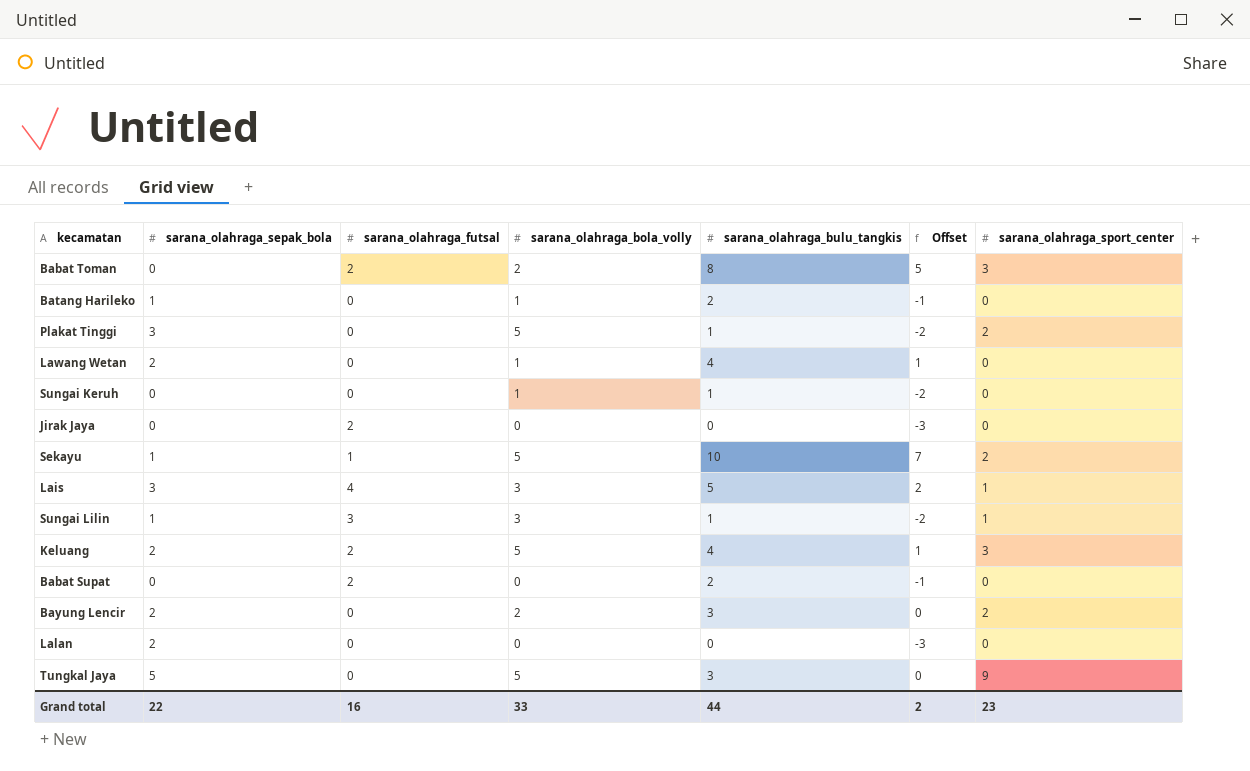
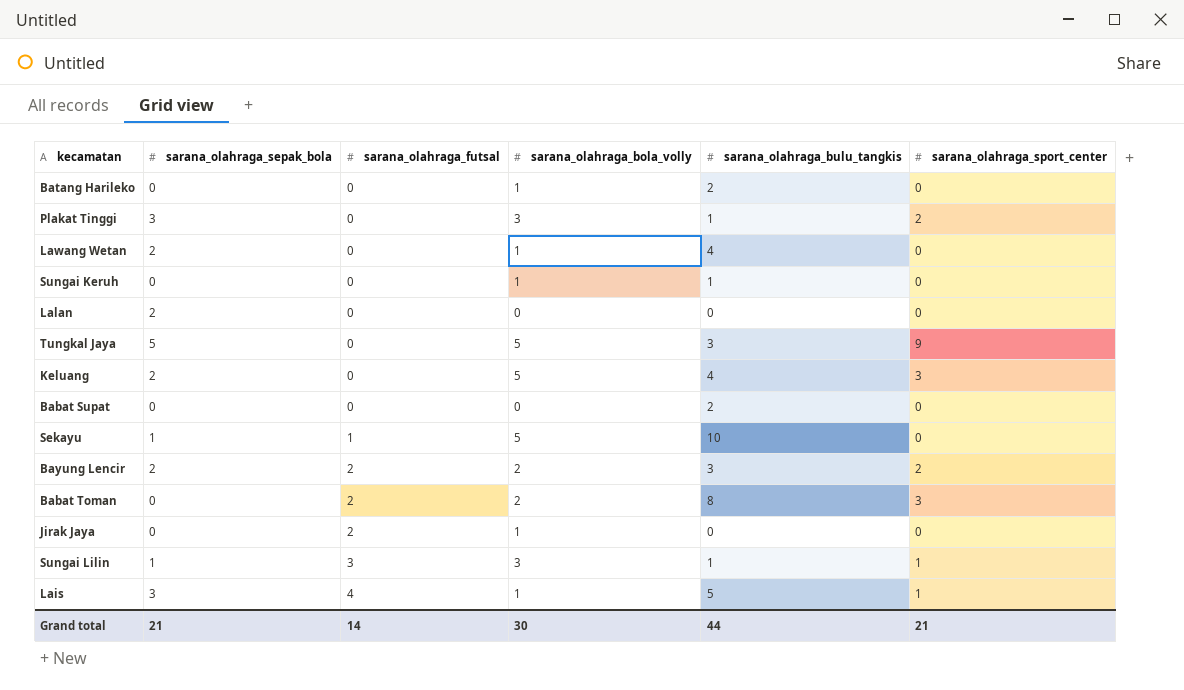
row order: none -> sarana_olahraga_futsal ascending
column Offset | formula: [sarana_olahraga_bulu_tangkis] - 3 -> none
Batang Harileko | sarana_olahraga_sepak_bola: 1 -> 0
Plakat Tinggi | sarana_olahraga_bola_volly: 5 -> 3
Keluang | sarana_olahraga_futsal: 2 -> 0
Babat Supat | sarana_olahraga_futsal: 2 -> 0
Sekayu | sarana_olahraga_sport_center: 2 -> 0
Bayung Lencir | sarana_olahraga_futsal: 0 -> 2
Jirak Jaya | sarana_olahraga_bola_volly: 0 -> 1
Lais | sarana_olahraga_bola_volly: 3 -> 1
Grand total | sarana_olahraga_sepak_bola: 22 -> 21
Grand total | sarana_olahraga_futsal: 16 -> 14
Grand total | sarana_olahraga_bola_volly: 33 -> 30
Grand total | sarana_olahraga_sport_center: 23 -> 21

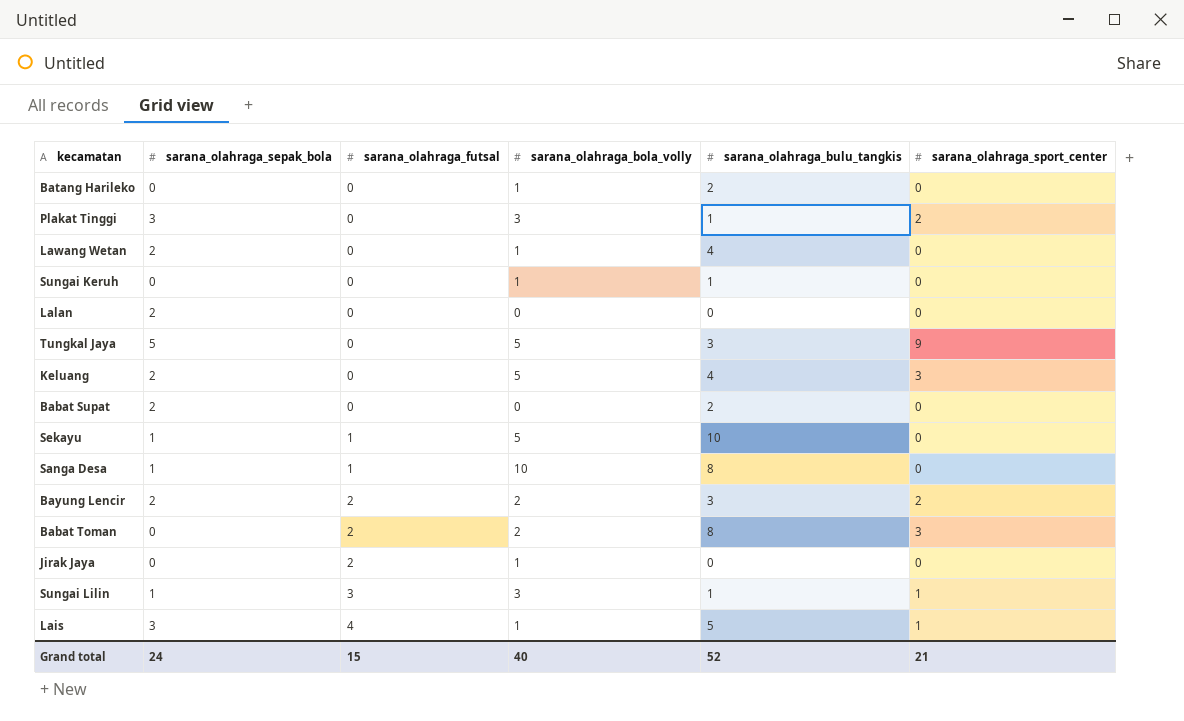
Babat Supat | sarana_olahraga_sepak_bola: 0 -> 2
row Sanga Desa: none -> 1 | 1 | 10 | 8 | 0
Grand total | sarana_olahraga_sepak_bola: 21 -> 24
Grand total | sarana_olahraga_futsal: 14 -> 15
Grand total | sarana_olahraga_bola_volly: 30 -> 40
Grand total | sarana_olahraga_bulu_tangkis: 44 -> 52

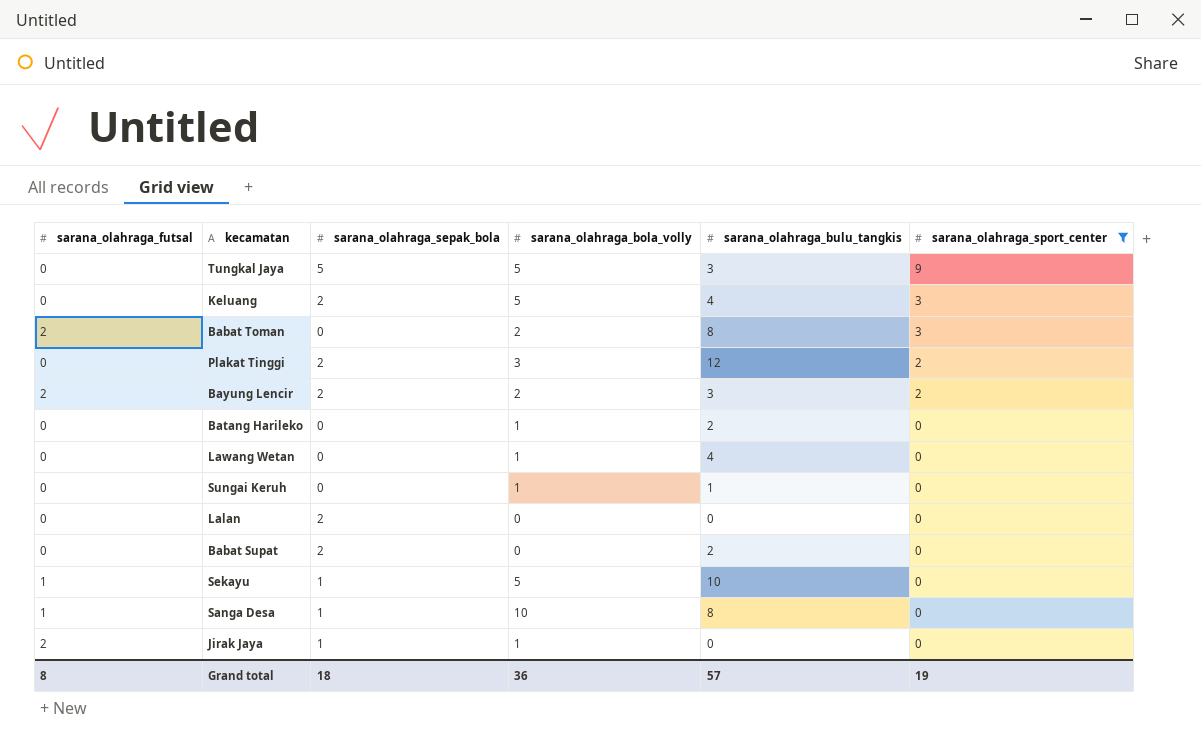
filter: none -> sarana_olahraga_sport_center != 1
row order: sarana_olahraga_futsal ascending -> sarana_olahraga_sport_center descending
column sarana_olahraga_futsal | position: 3 -> 1
Plakat Tinggi | sarana_olahraga_sepak_bola: 3 -> 2
Plakat Tinggi | sarana_olahraga_bulu_tangkis: 1 -> 12
Lawang Wetan | sarana_olahraga_sepak_bola: 2 -> 0
Jirak Jaya | sarana_olahraga_sepak_bola: 0 -> 1
Grand total | sarana_olahraga_futsal: 15 -> 8
Grand total | sarana_olahraga_sepak_bola: 24 -> 18
Grand total | sarana_olahraga_bola_volly: 40 -> 36
Grand total | sarana_olahraga_bulu_tangkis: 52 -> 57
Grand total | sarana_olahraga_sport_center: 21 -> 19

